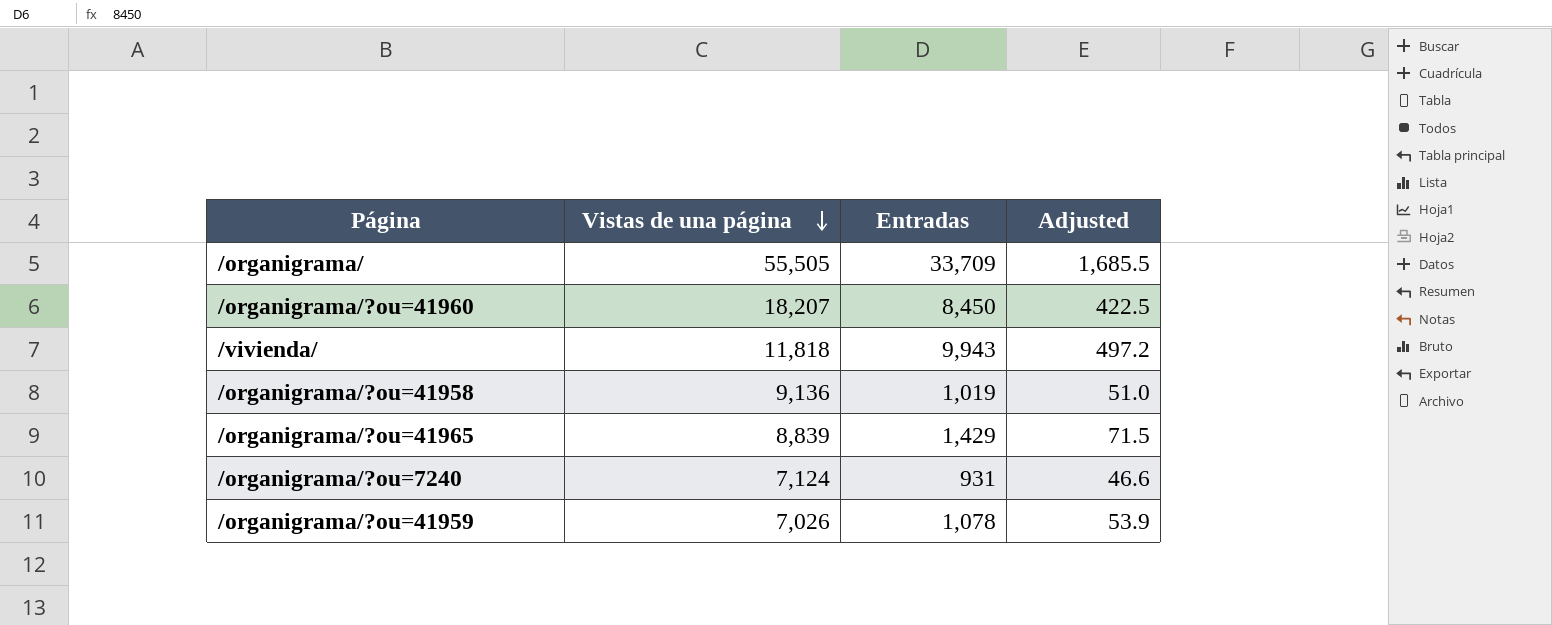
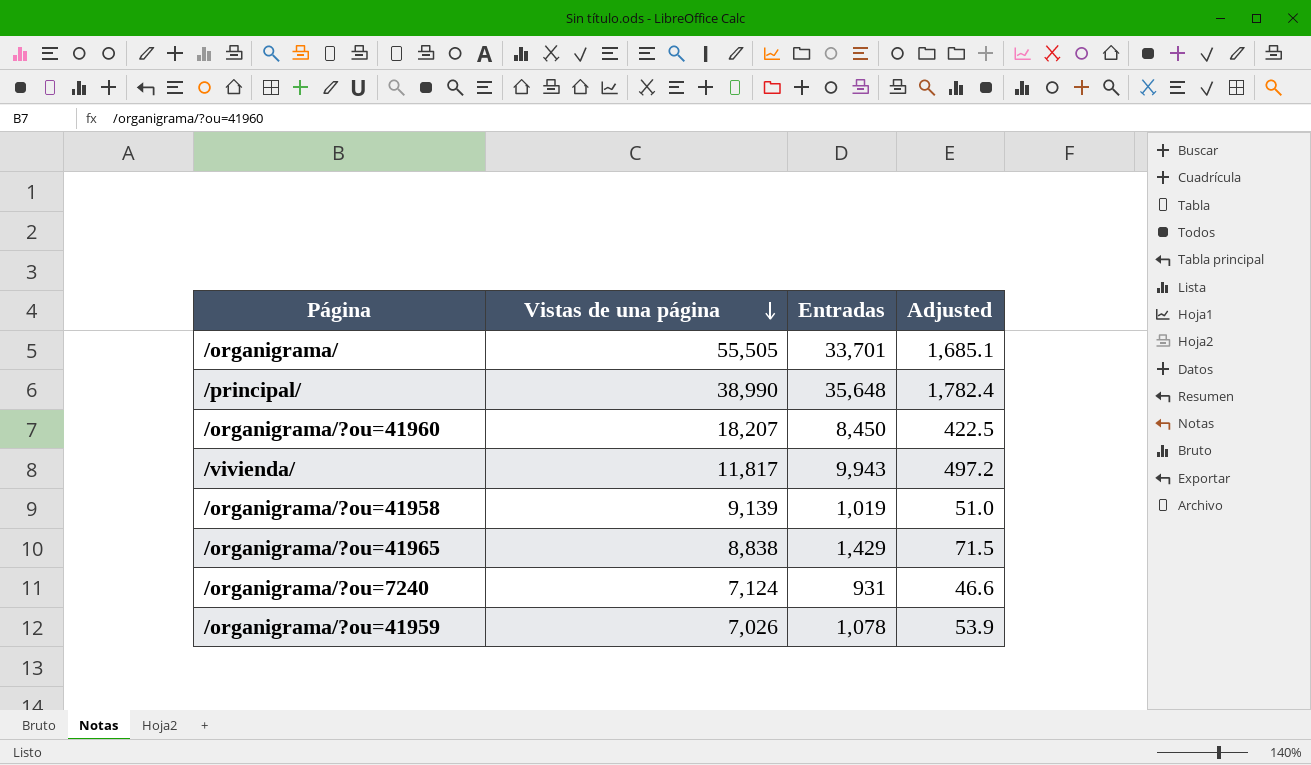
/organigrama/ | Entradas: 33,709 -> 33,701
/organigrama/ | Adjusted: 1,685.5 -> 1,685.1
row /principal/: none -> 38,990 | 35,648 | 1,782.4
/vivienda/ | Vistas de una página: 11,818 -> 11,817
/organigrama/?ou=41958 | Vistas de una página: 9,136 -> 9,139
/organigrama/?ou=41965 | Vistas de una página: 8,839 -> 8,838

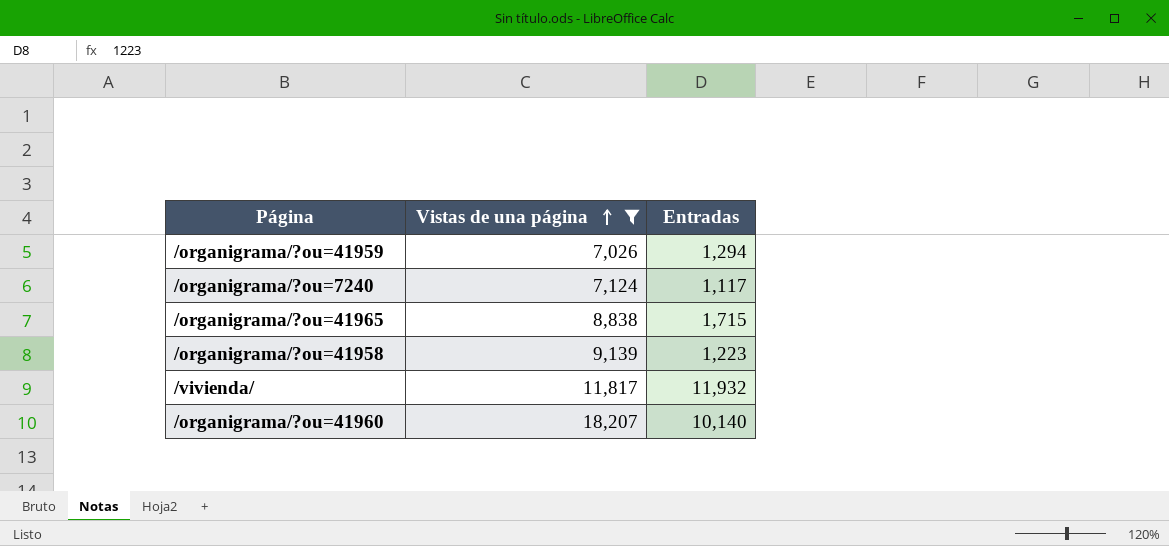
filter: none -> Vistas de una página <= 18,207
row order: Vistas de una página descending -> Vistas de una página ascending
column Adjusted | formula: [Entradas] * 0.05 -> none
/organigrama/?ou=41959 | Entradas: 1,078 -> 1,294
/organigrama/?ou=7240 | Entradas: 931 -> 1,117
/organigrama/?ou=41965 | Entradas: 1,429 -> 1,715
/organigrama/?ou=41958 | Entradas: 1,019 -> 1,223
/vivienda/ | Entradas: 9,943 -> 11,932
/organigrama/?ou=41960 | Entradas: 8,450 -> 10,140

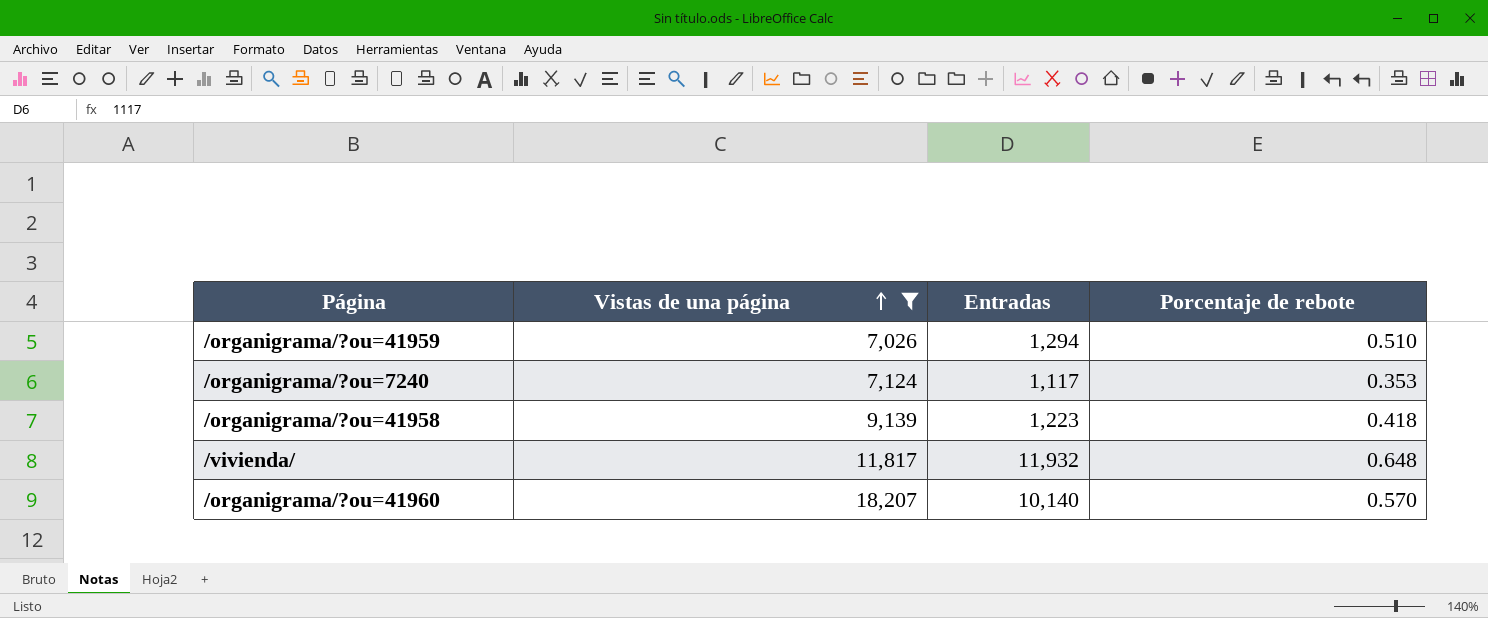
column Porcentaje de rebote | position: none -> 4
row /organigrama/?ou=41965: 8,838 | 1,715 -> none

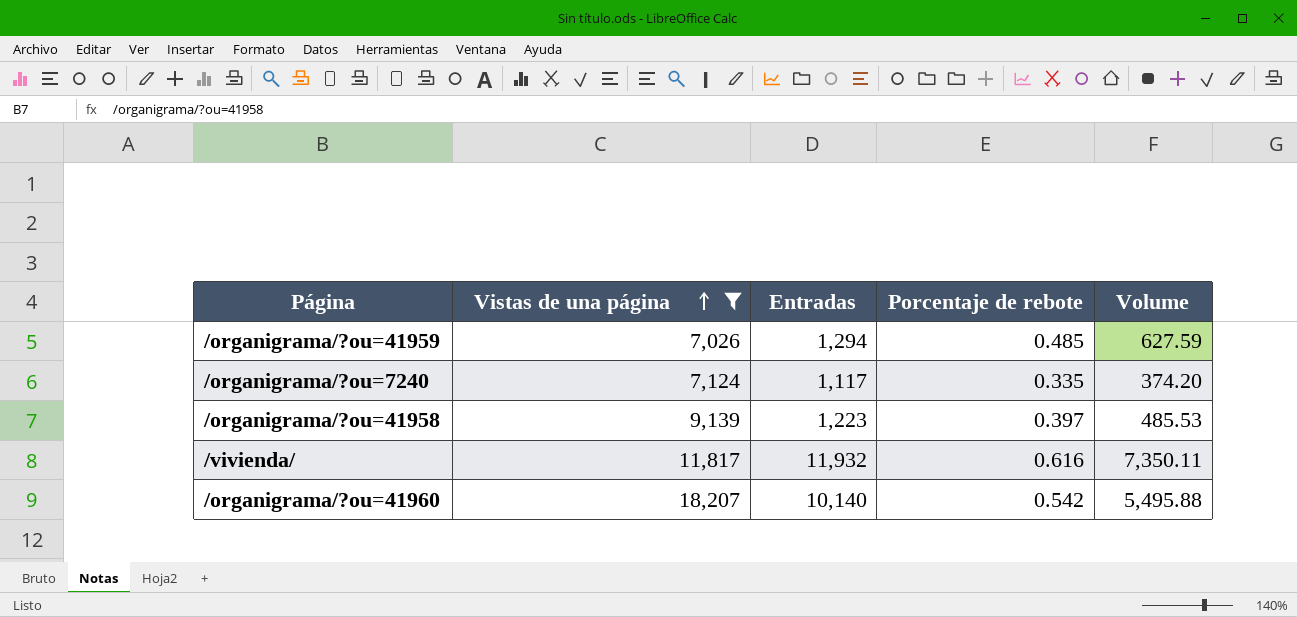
column Volume | formula: none -> [Entradas] * [Porcentaje de rebote]
/organigrama/?ou=41959 | Porcentaje de rebote: 0.510 -> 0.485
/organigrama/?ou=7240 | Porcentaje de rebote: 0.353 -> 0.335
/organigrama/?ou=41958 | Porcentaje de rebote: 0.418 -> 0.397
/vivienda/ | Porcentaje de rebote: 0.648 -> 0.616
/organigrama/?ou=41960 | Porcentaje de rebote: 0.570 -> 0.542

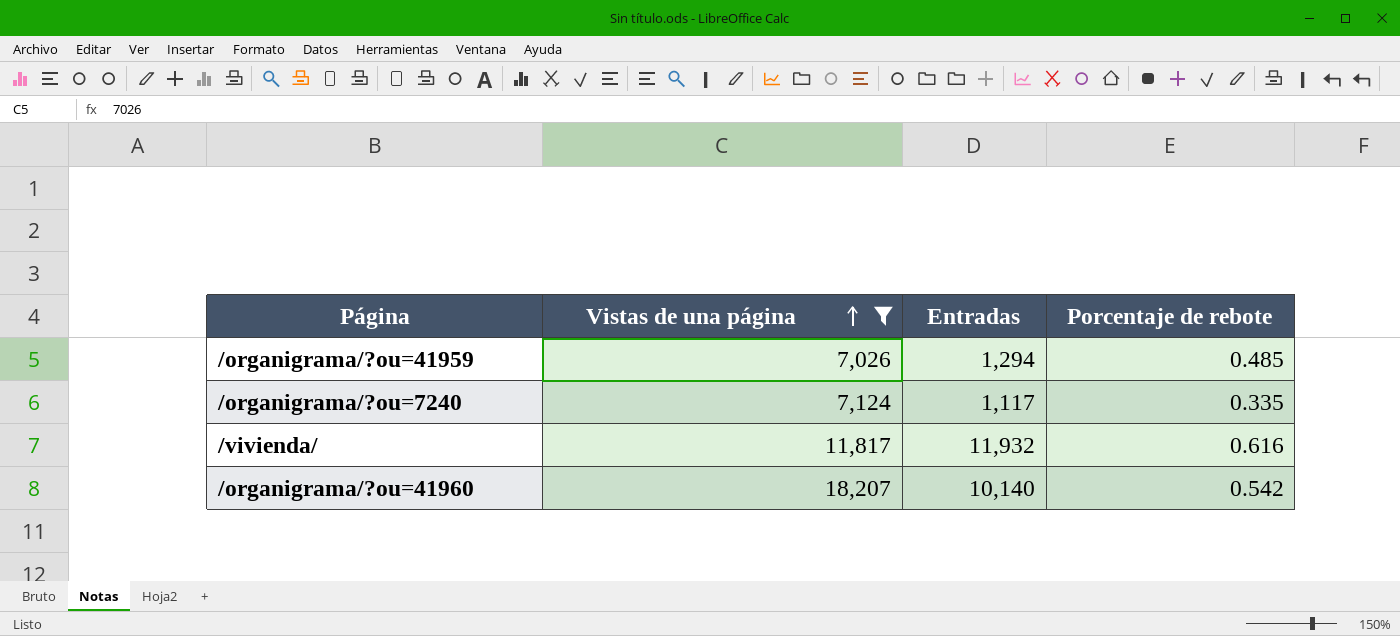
column Volume | formula: [Entradas] * [Porcentaje de rebote] -> none
row /organigrama/?ou=41958: 9,139 | 1,223 | 0.397 | 485.53 -> none

